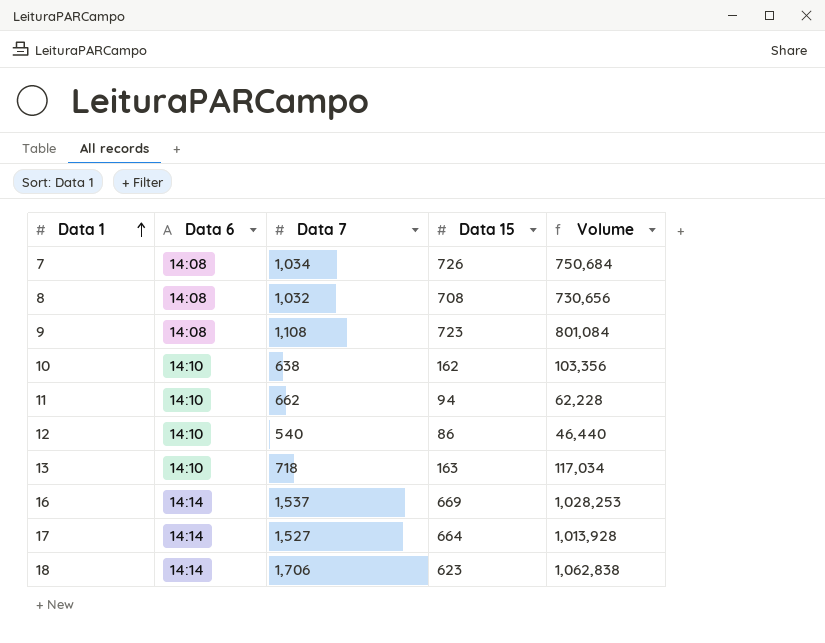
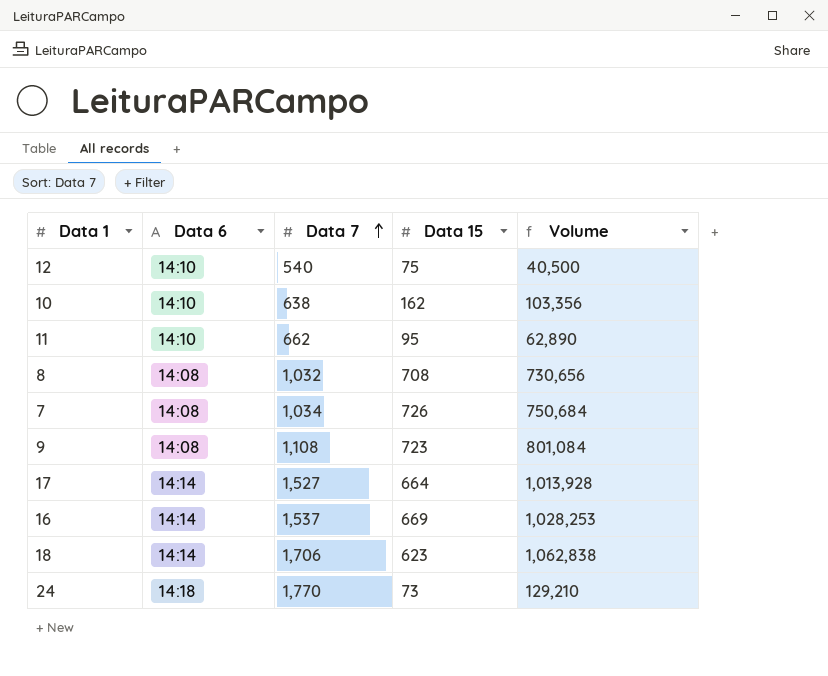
row order: Data 1 ascending -> Data 7 ascending
row 13: 14:10 | 718 | 163 | 117,034 -> none
12 | Data 15: 86 -> 75
12 | Volume: 46,440 -> 40,500
11 | Data 15: 94 -> 95
11 | Volume: 62,228 -> 62,890
row 24: none -> 14:18 | 1,770 | 73 | 129,210

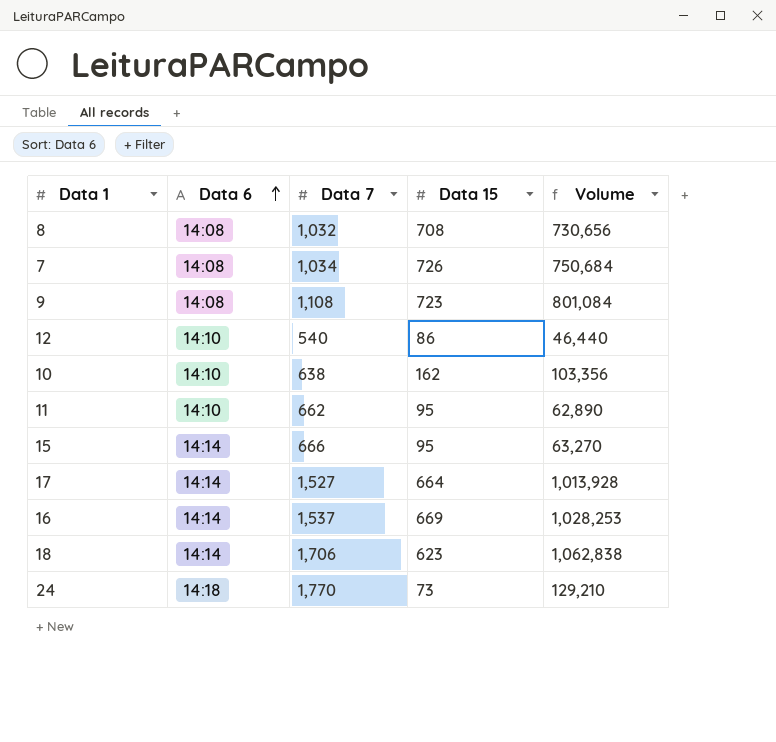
row order: Data 7 ascending -> Data 6 ascending
12 | Data 15: 75 -> 86
12 | Volume: 40,500 -> 46,440
row 15: none -> 14:14 | 666 | 95 | 63,270

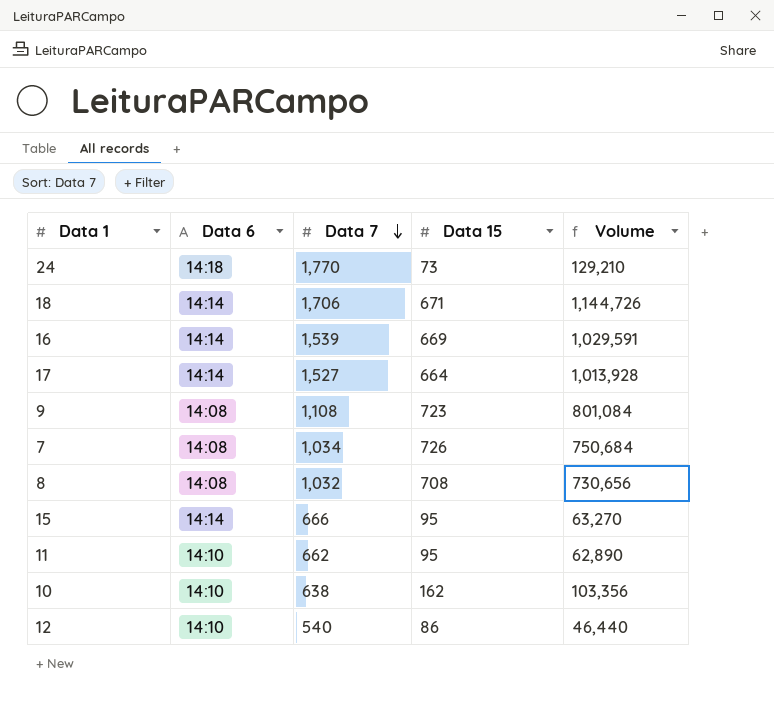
row order: Data 6 ascending -> Data 7 descending
18 | Data 15: 623 -> 671
18 | Volume: 1,062,838 -> 1,144,726
16 | Data 7: 1,537 -> 1,539
16 | Volume: 1,028,253 -> 1,029,591

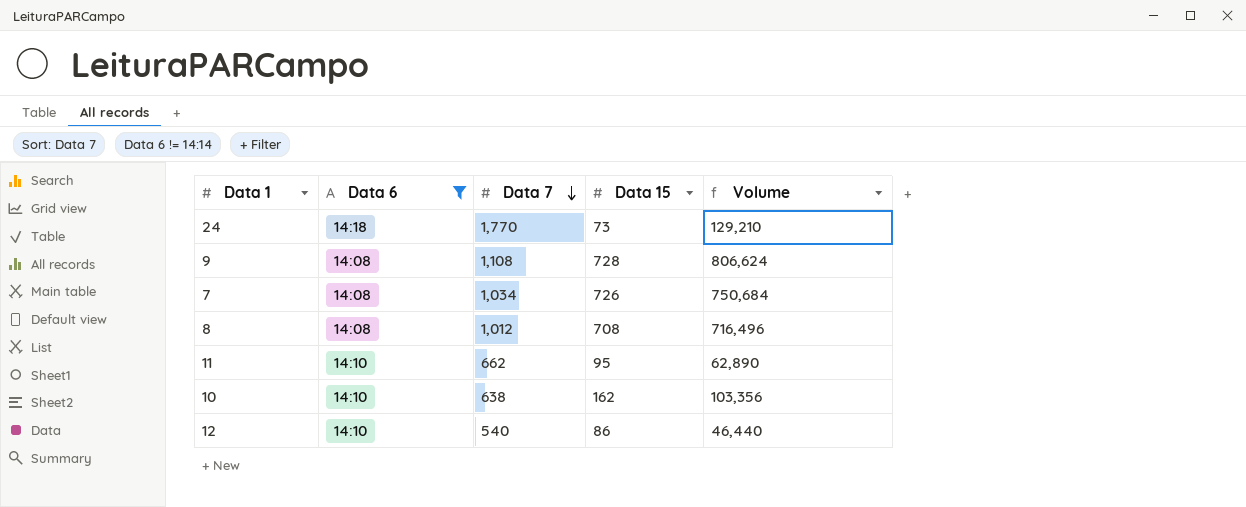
filter: none -> Data 6 != 14:14
9 | Data 15: 723 -> 728
9 | Volume: 801,084 -> 806,624
8 | Data 7: 1,032 -> 1,012
8 | Volume: 730,656 -> 716,496

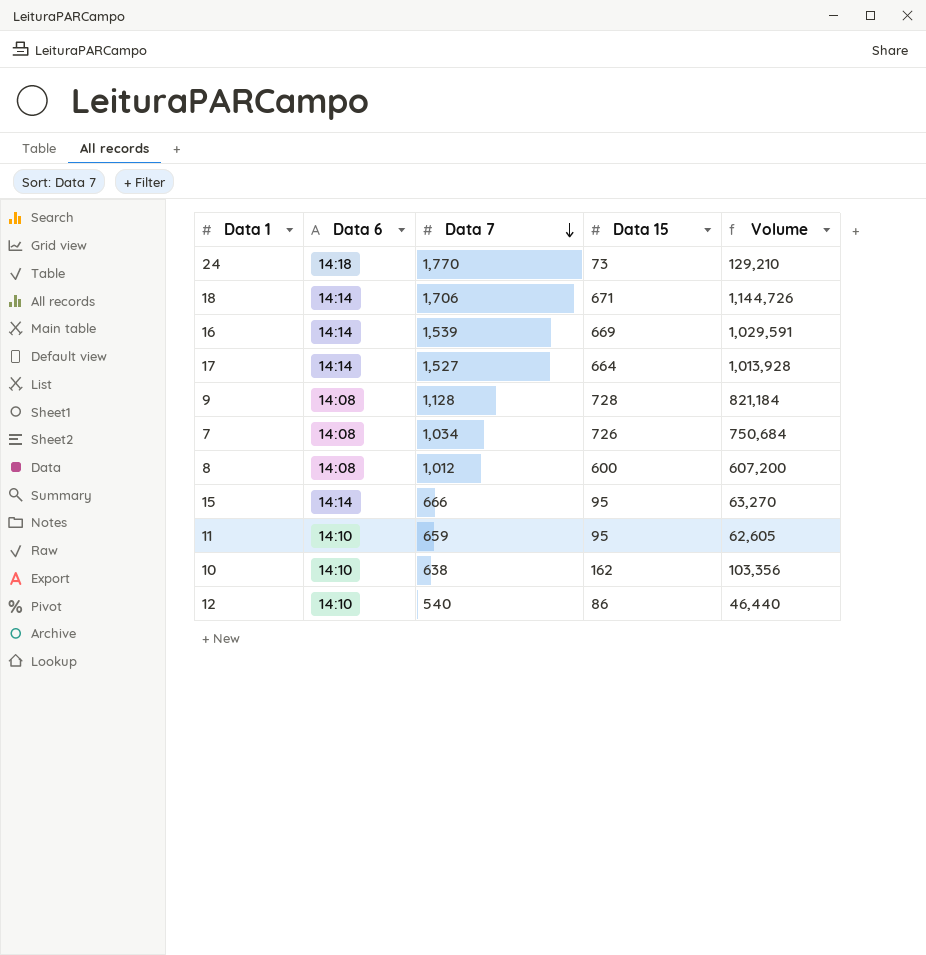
filter: Data 6 != 14:14 -> none
9 | Data 7: 1,108 -> 1,128
9 | Volume: 806,624 -> 821,184
8 | Data 15: 708 -> 600
8 | Volume: 716,496 -> 607,200
11 | Data 7: 662 -> 659
11 | Volume: 62,890 -> 62,605

